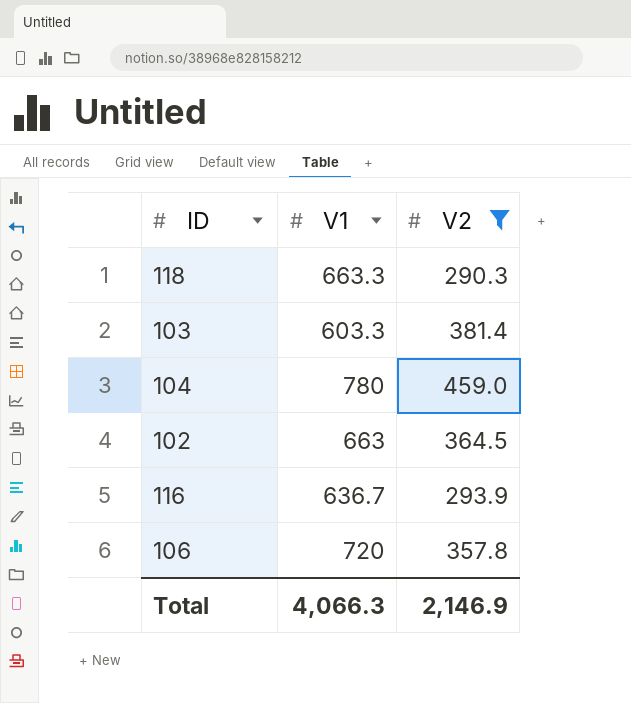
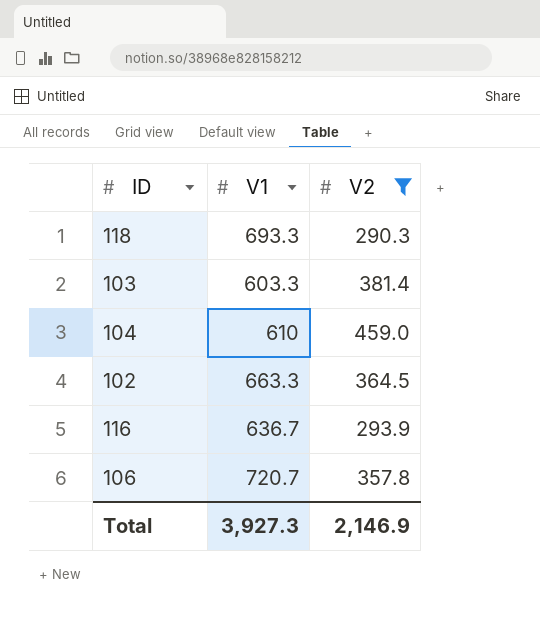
118 | V1: 663.3 -> 693.3
104 | V1: 780 -> 610
102 | V1: 663 -> 663.3
106 | V1: 720 -> 720.7
Total | V1: 4,066.3 -> 3,927.3

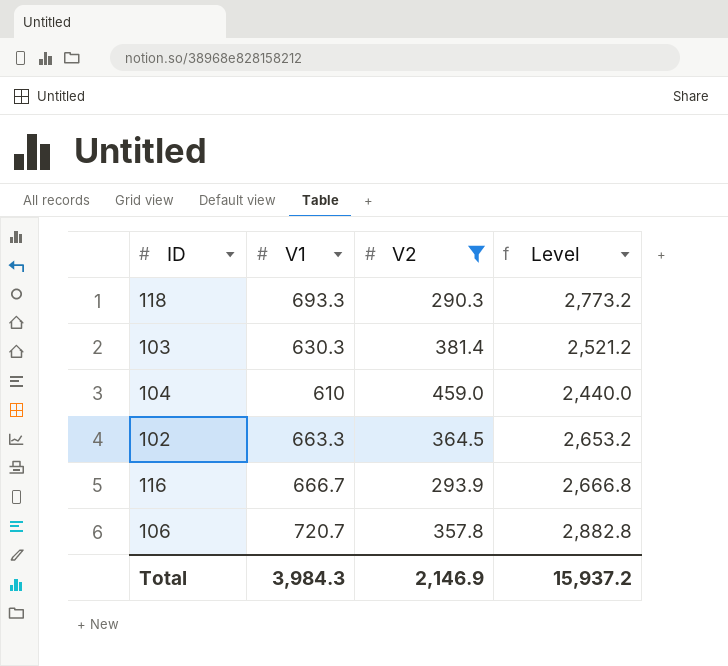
column Level | formula: none -> [V1] * 4
103 | V1: 603.3 -> 630.3
116 | V1: 636.7 -> 666.7
Total | V1: 3,927.3 -> 3,984.3

